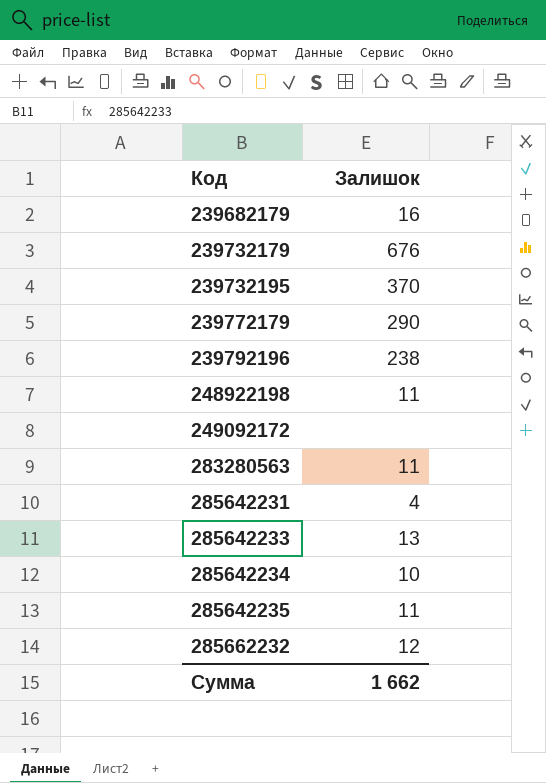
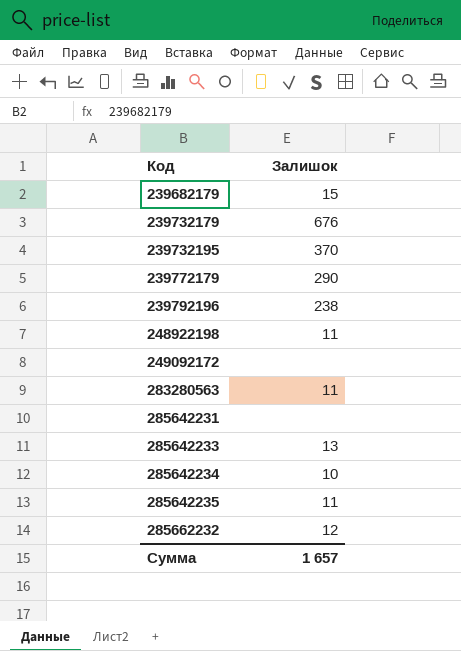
239682179 | Залишок: 16 -> 15
285642231 | Залишок: 4 -> none
Сумма | Залишок: 1 662 -> 1 657

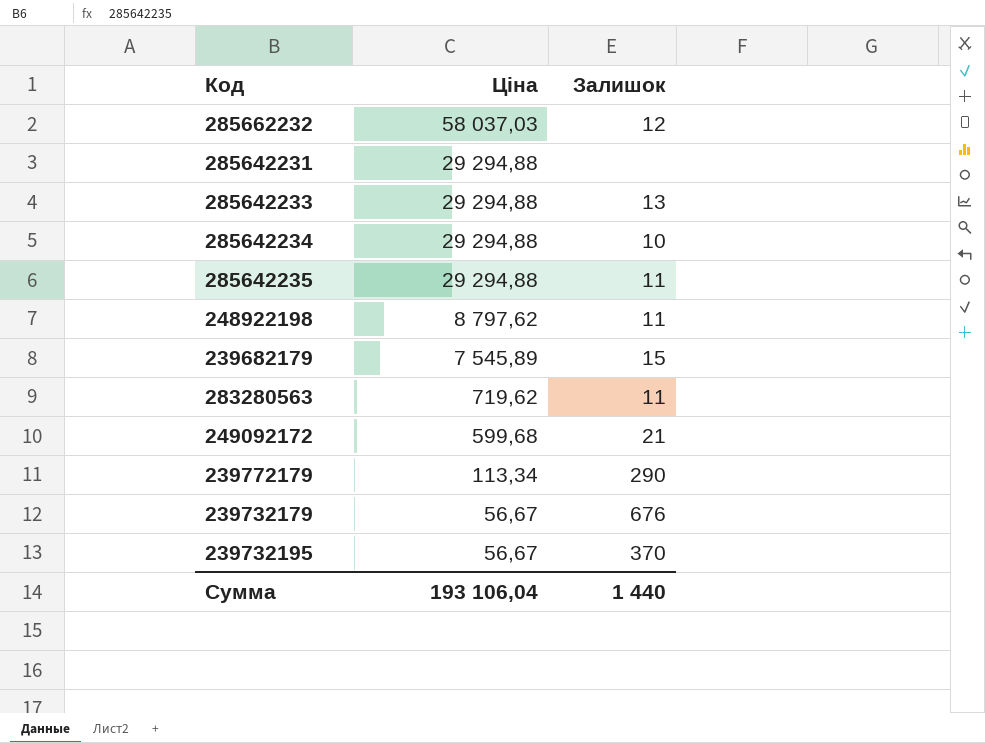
row order: Код ascending -> Ціна descending
column Ціна | position: none -> 2
row 239792196: 238 -> none
249092172 | Залишок: none -> 21
Сумма | Залишок: 1 657 -> 1 440

